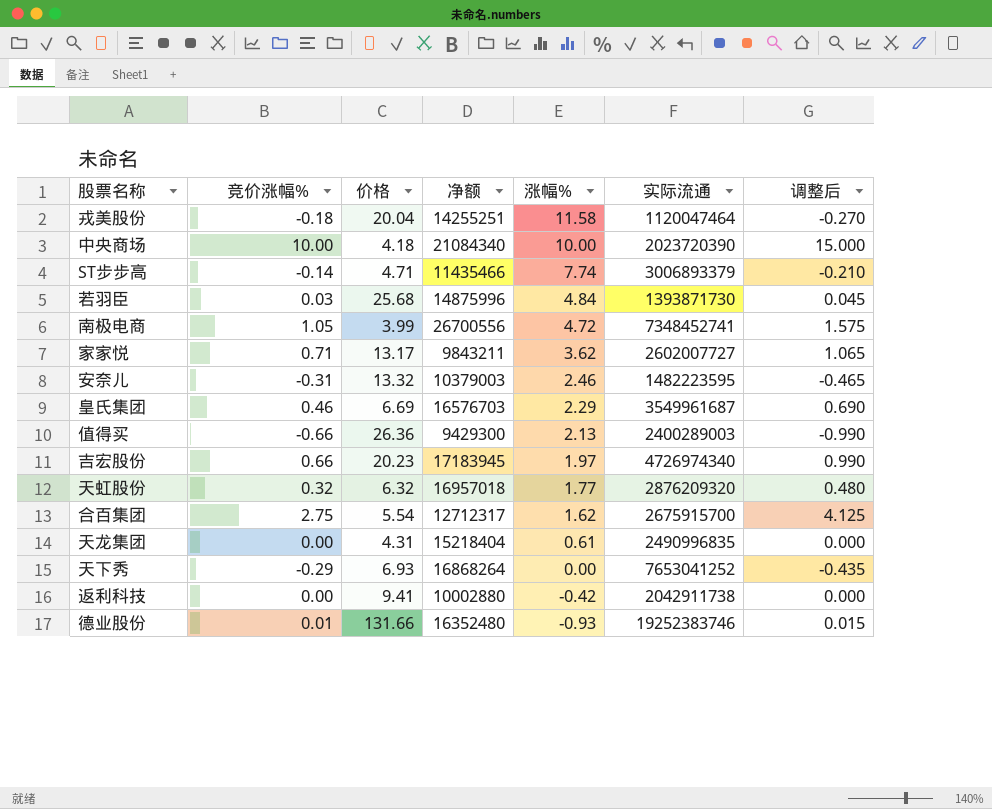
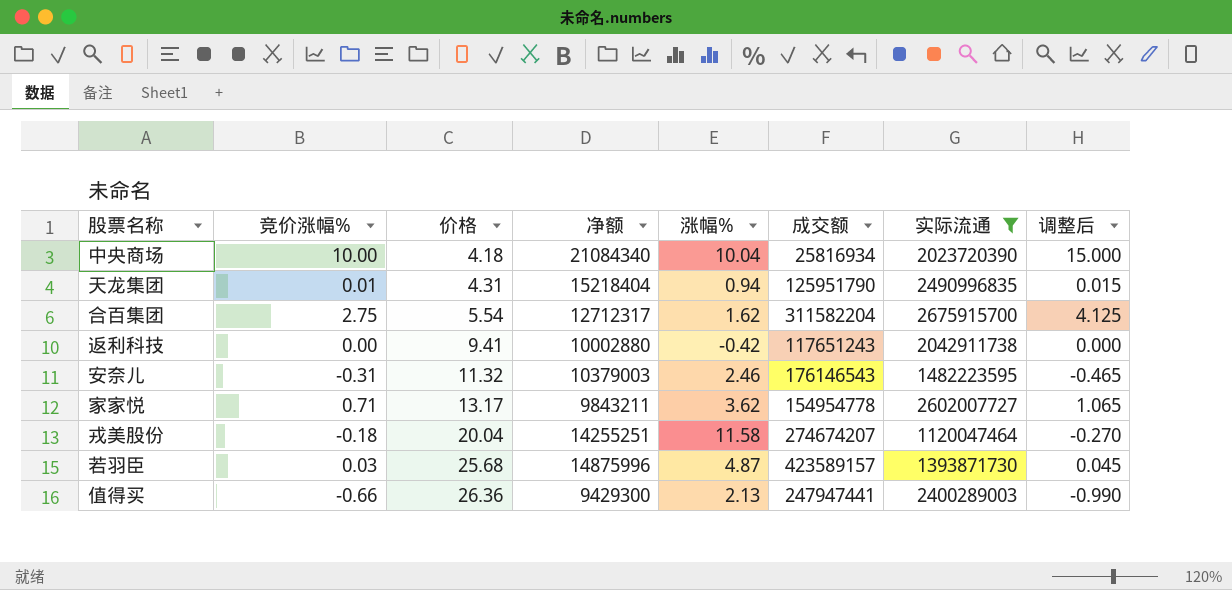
filter: none -> 实际流通 <= 2675915700
row order: 涨幅% descending -> 价格 ascending
column 成交额 | position: none -> 6
中央商场 | 涨幅%: 10.00 -> 10.04
天龙集团 | 竞价涨幅%: 0.00 -> 0.01
天龙集团 | 涨幅%: 0.61 -> 0.94
天龙集团 | 调整后: 0.000 -> 0.015
安奈儿 | 价格: 13.32 -> 11.32
若羽臣 | 涨幅%: 4.84 -> 4.87

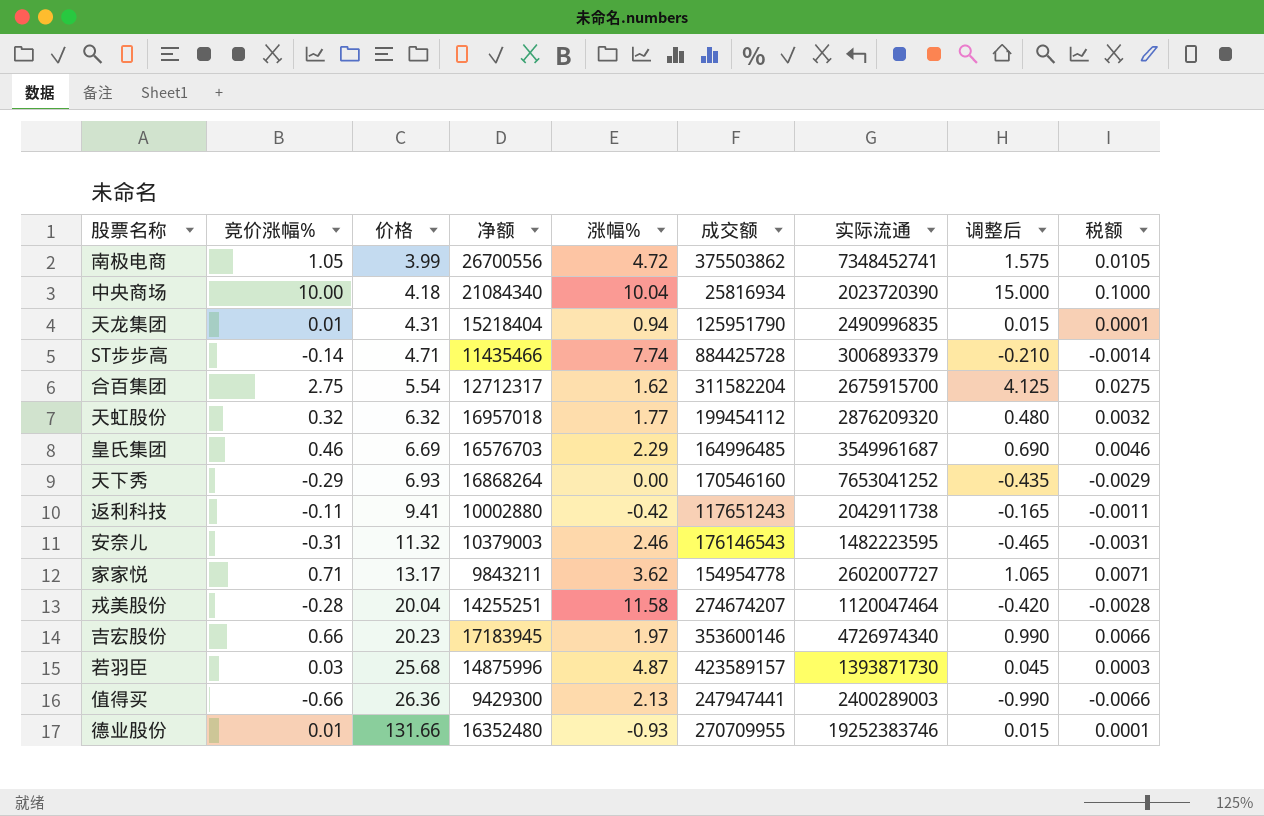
filter: 实际流通 <= 2675915700 -> none
column 税额 | formula: none -> [竞价涨幅%] * 0.01
返利科技 | 竞价涨幅%: 0.00 -> -0.11
返利科技 | 调整后: 0.000 -> -0.165
戎美股份 | 竞价涨幅%: -0.18 -> -0.28
戎美股份 | 调整后: -0.270 -> -0.420

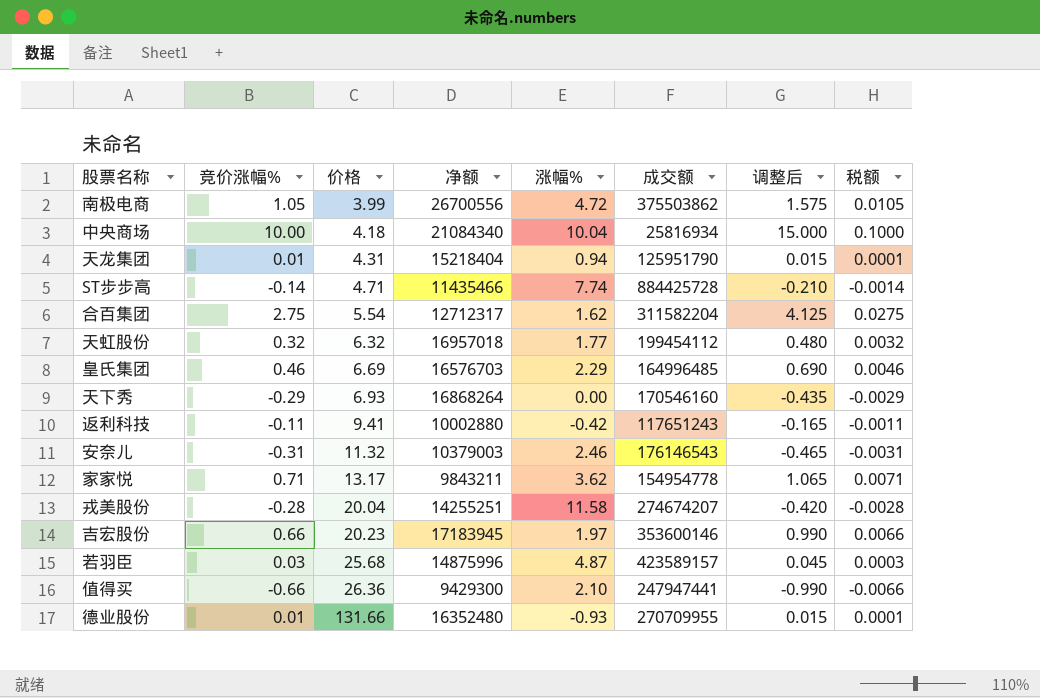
column 实际流通 | position: 7 -> none
值得买 | 涨幅%: 2.13 -> 2.10

